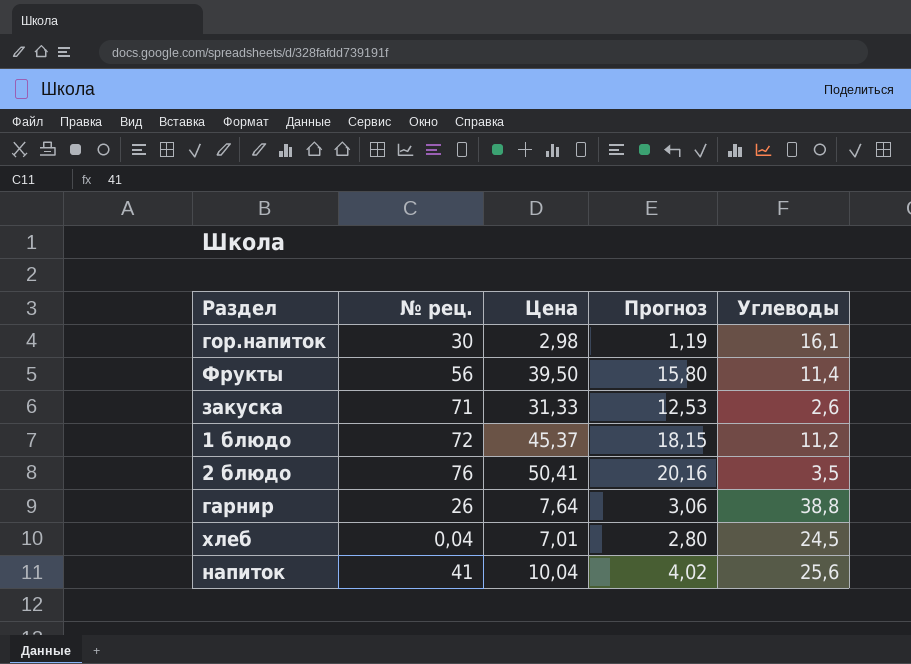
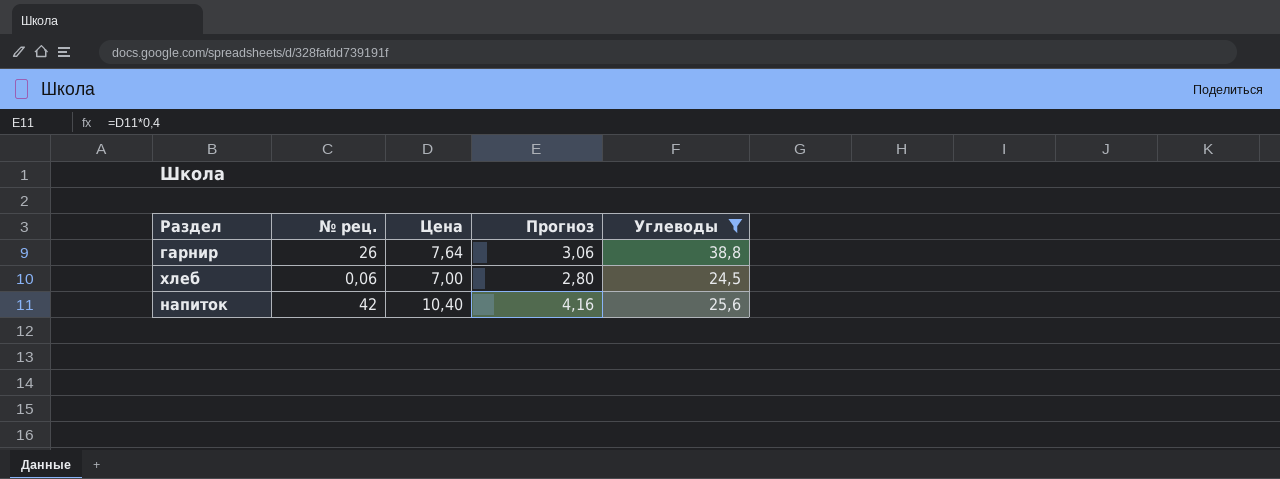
filter: none -> Углеводы >= 24,5
хлеб | № рец.: 0,04 -> 0,06
хлеб | Цена: 7,01 -> 7,00
напиток | № рец.: 41 -> 42
напиток | Цена: 10,04 -> 10,40
напиток | Прогноз: 4,02 -> 4,16

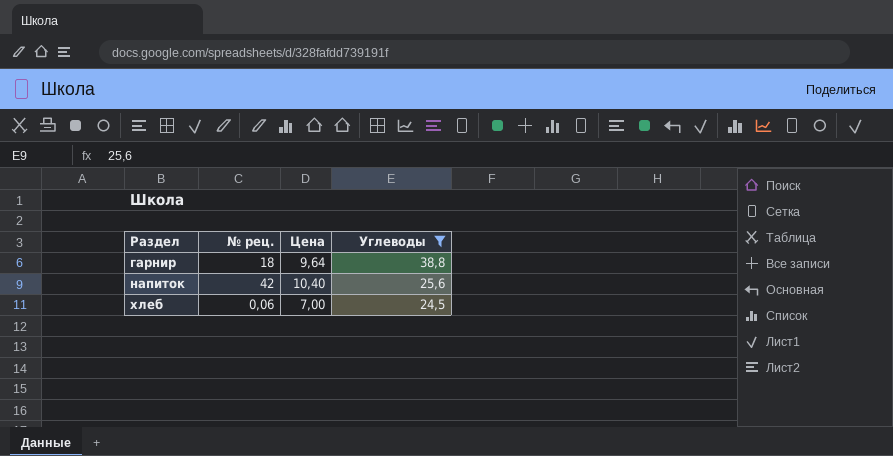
row order: none -> Раздел ascending
column Прогноз | formula: [Цена] * 0,4 -> none
гарнир | № рец.: 26 -> 18
гарнир | Цена: 7,64 -> 9,64

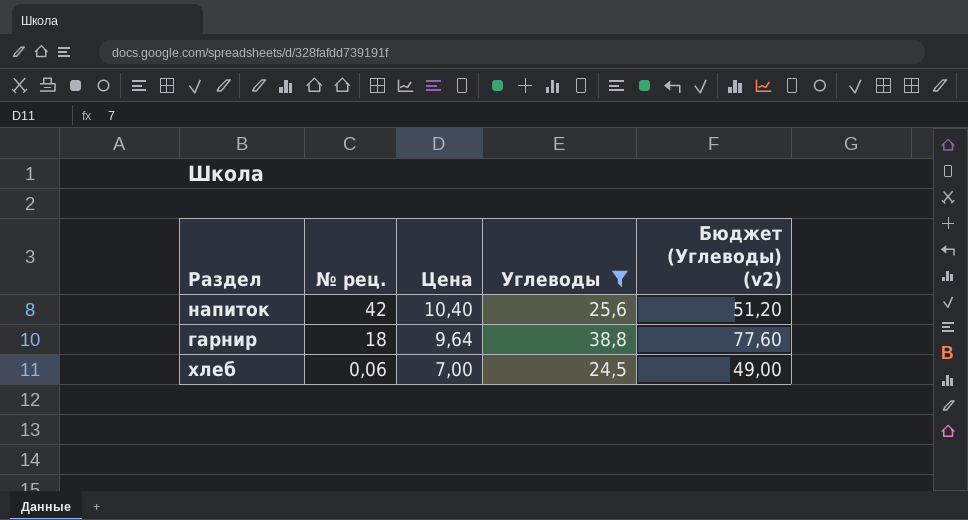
row order: Раздел ascending -> № рец. descending
column Бюджет (Углеводы) (v2) | formula: none -> [Углеводы] * 2

